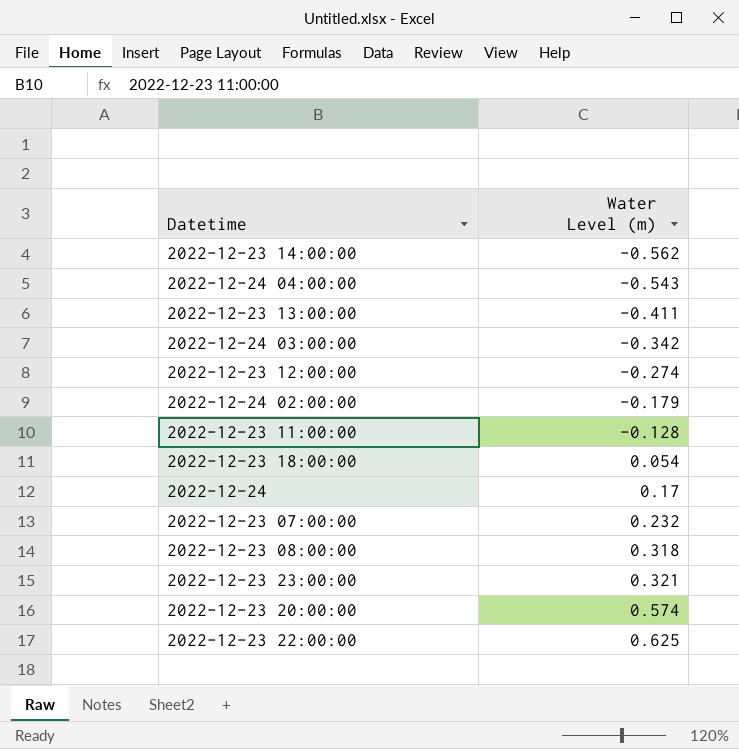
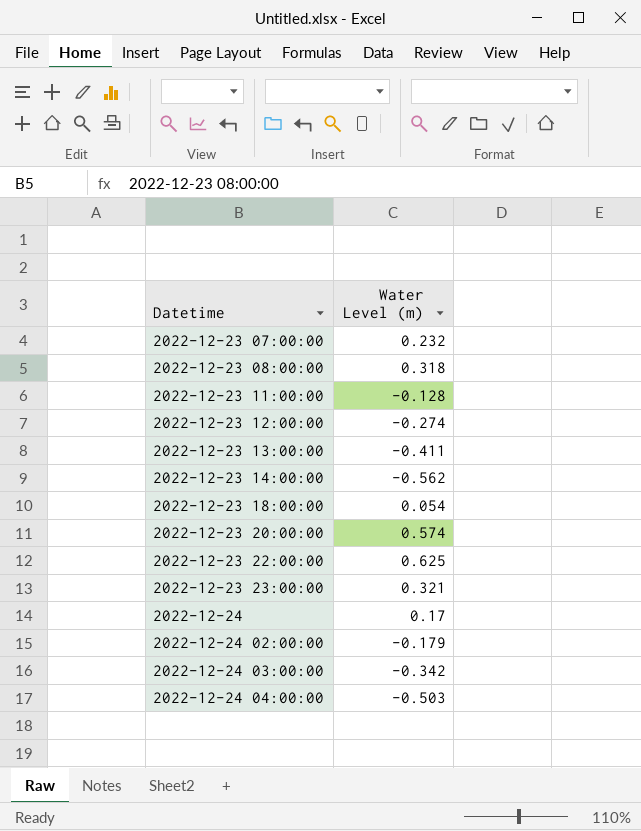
row order: Water Level (m) ascending -> Datetime ascending
2022-12-24 04:00:00 | Water Level (m): -0.543 -> -0.503

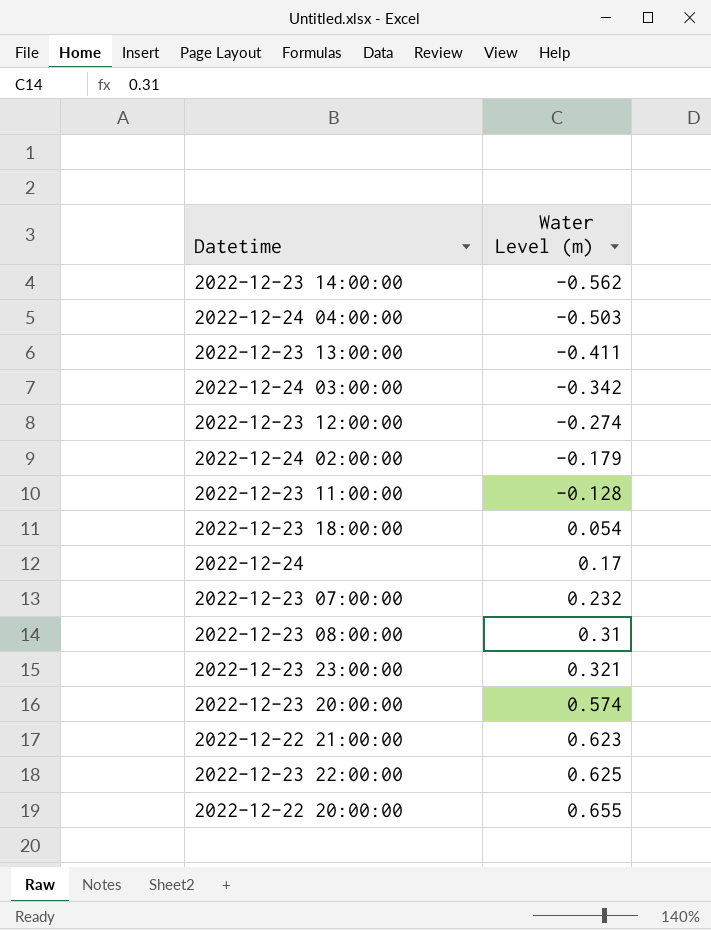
row order: Datetime ascending -> Water Level (m) ascending
2022-12-23 08:00:00 | Water Level (m): 0.318 -> 0.31
row 2022-12-22 21:00:00: none -> 0.623
row 2022-12-22 20:00:00: none -> 0.655

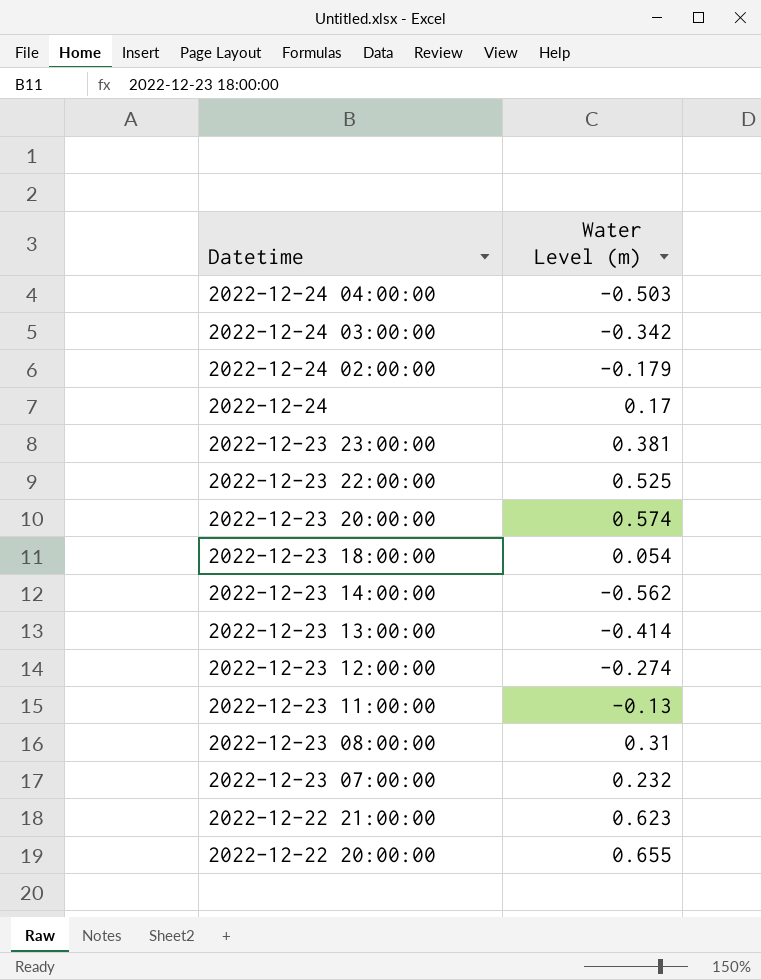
row order: Water Level (m) ascending -> Datetime descending
2022-12-23 23:00:00 | Water Level (m): 0.321 -> 0.381
2022-12-23 22:00:00 | Water Level (m): 0.625 -> 0.525
2022-12-23 13:00:00 | Water Level (m): -0.411 -> -0.414
2022-12-23 11:00:00 | Water Level (m): -0.128 -> -0.13

